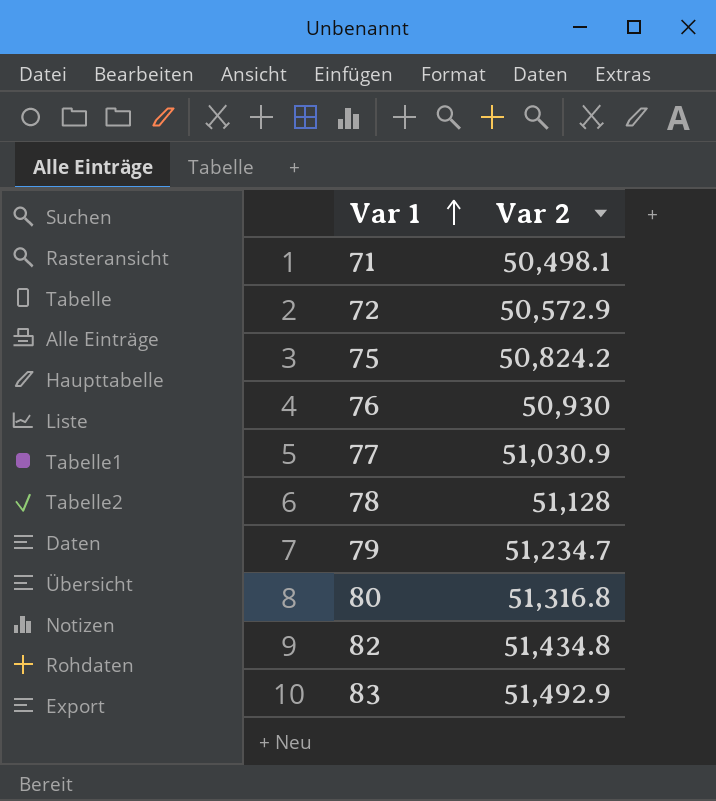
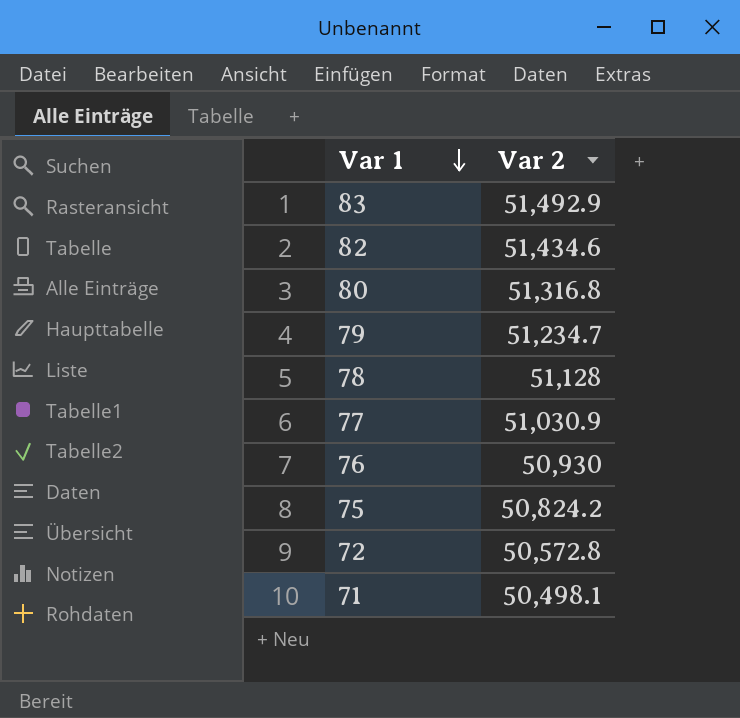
row order: Var 1 ascending -> Var 1 descending
82 | Var 2: 51,434.8 -> 51,434.6
72 | Var 2: 50,572.9 -> 50,572.8

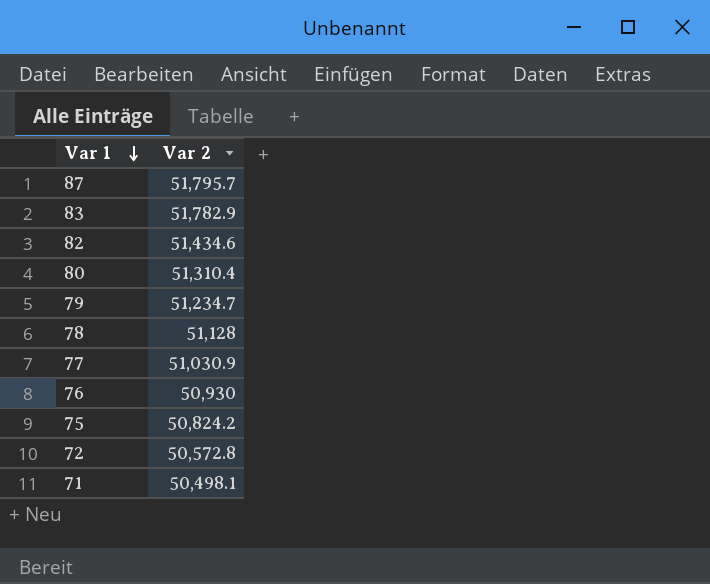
row 87: none -> 51,795.7
83 | Var 2: 51,492.9 -> 51,782.9
80 | Var 2: 51,316.8 -> 51,310.4

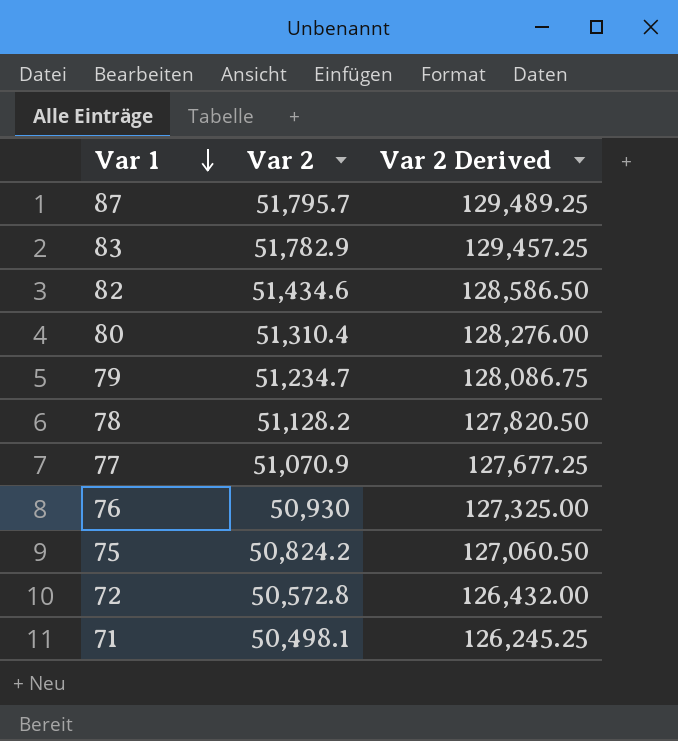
column Var 2 Derived | formula: none -> [Var 2] * 2.5
78 | Var 2: 51,128 -> 51,128.2
77 | Var 2: 51,030.9 -> 51,070.9

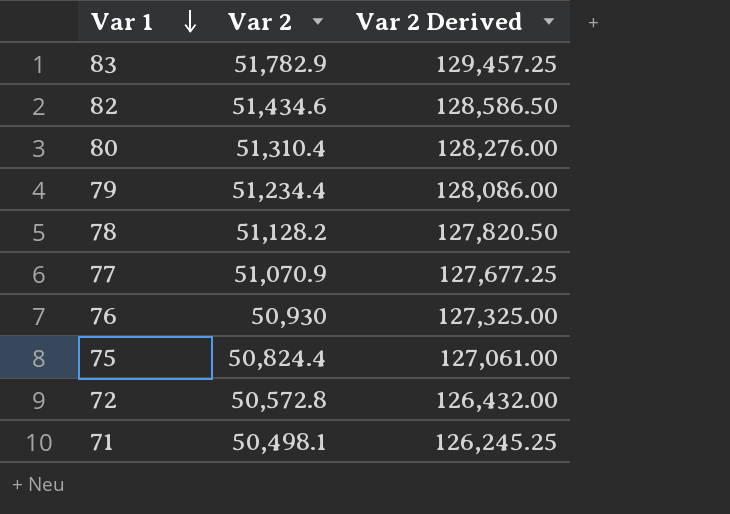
row 87: 51,795.7 | 129,489.25 -> none
79 | Var 2: 51,234.7 -> 51,234.4
79 | Var 2 Derived: 128,086.75 -> 128,086.00
75 | Var 2: 50,824.2 -> 50,824.4
75 | Var 2 Derived: 127,060.50 -> 127,061.00

